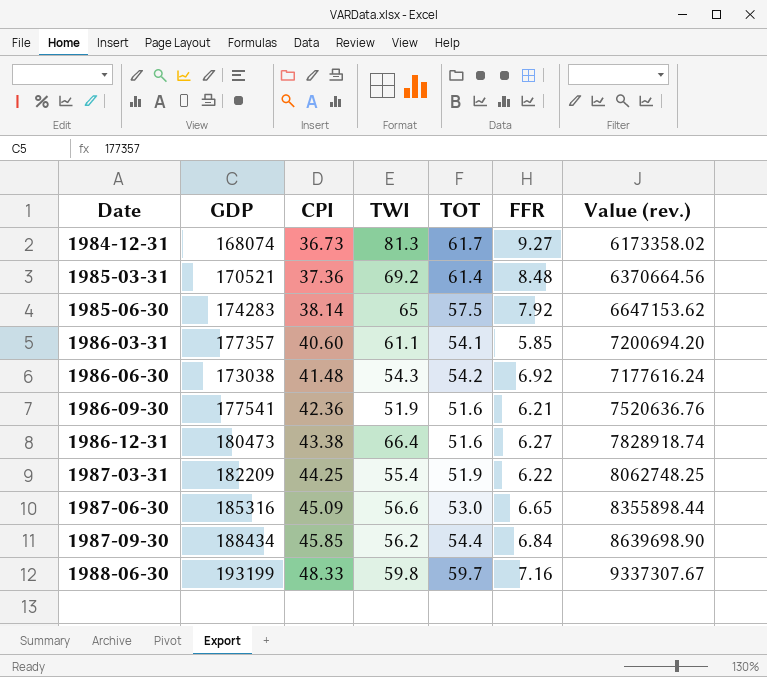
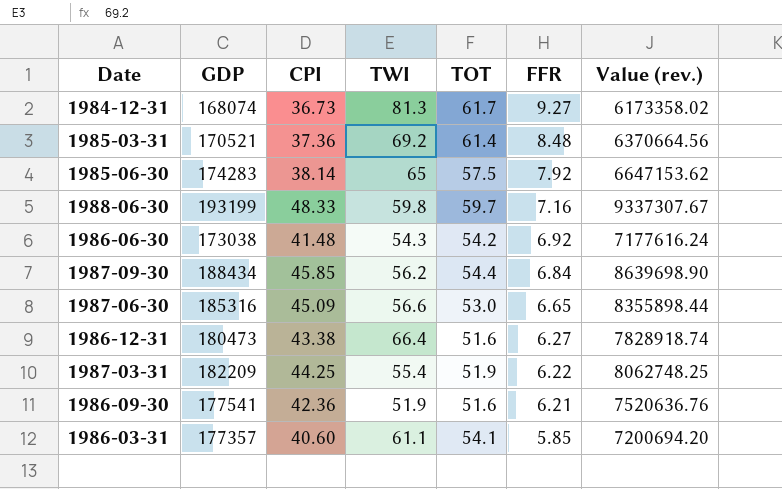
row order: Date ascending -> FFR descending

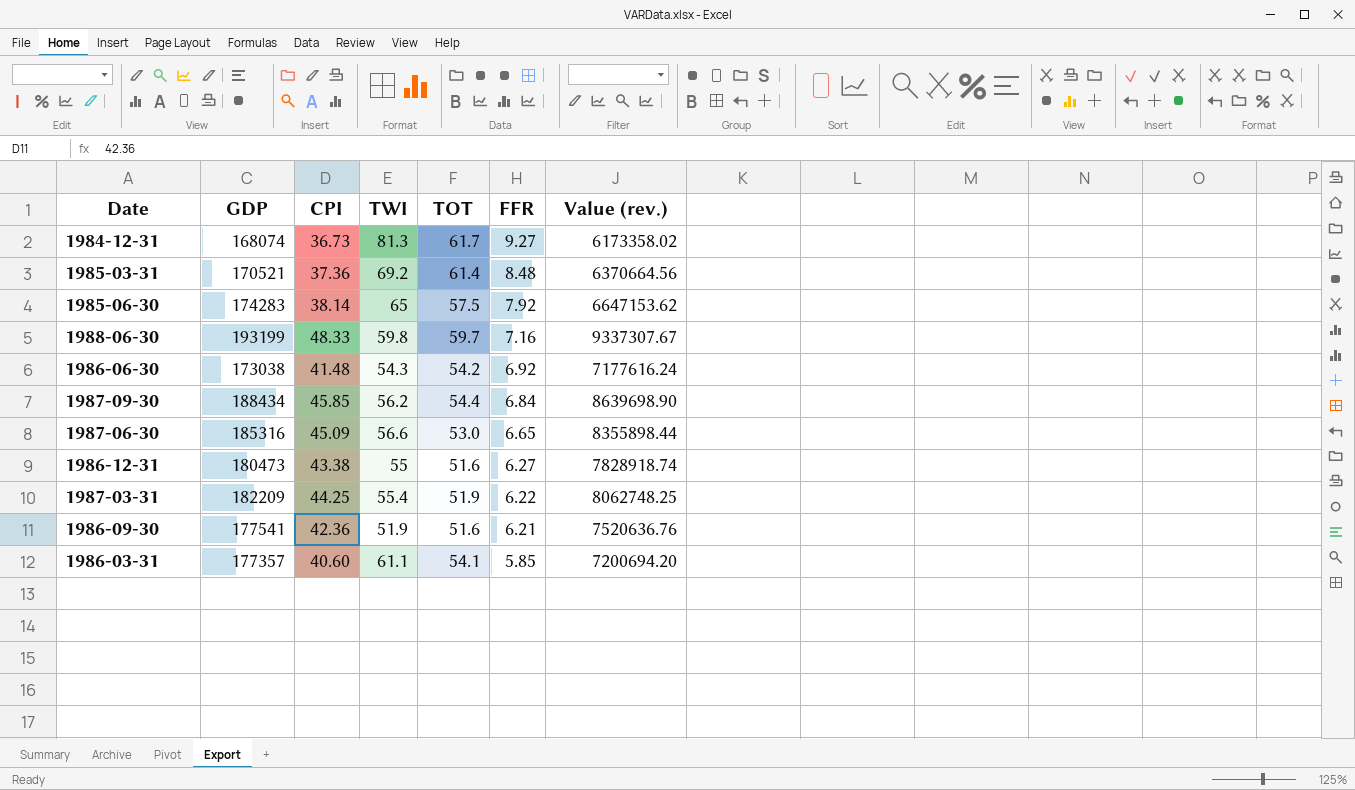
1986-12-31 | TWI: 66.4 -> 55

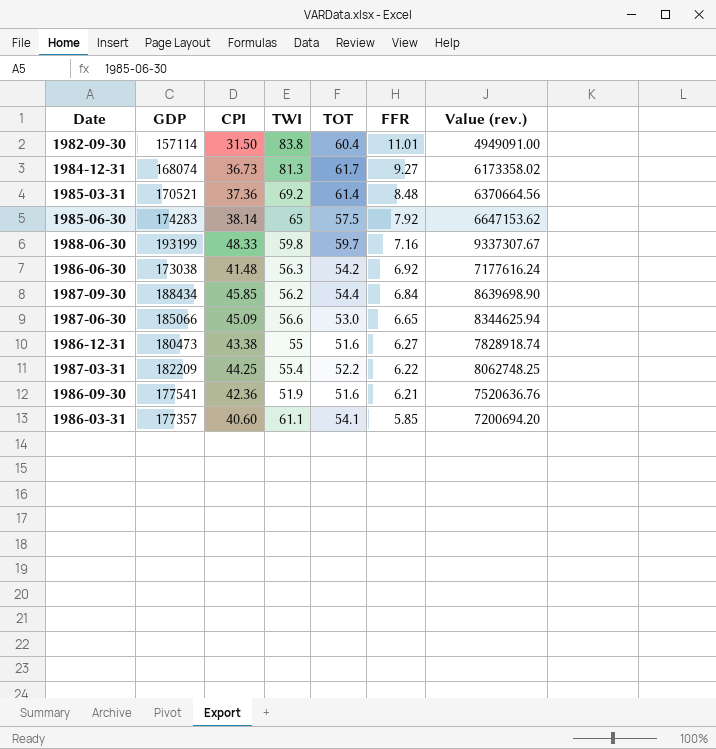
row 1982-09-30: none -> 157114 | 31.50 | 83.8 | 60.4 | 11.01 | 4949091.00
1986-06-30 | TWI: 54.3 -> 56.3
1987-06-30 | GDP: 185316 -> 185066
1987-06-30 | Value (rev.): 8355898.44 -> 8344625.94
1987-03-31 | TOT: 51.9 -> 52.2

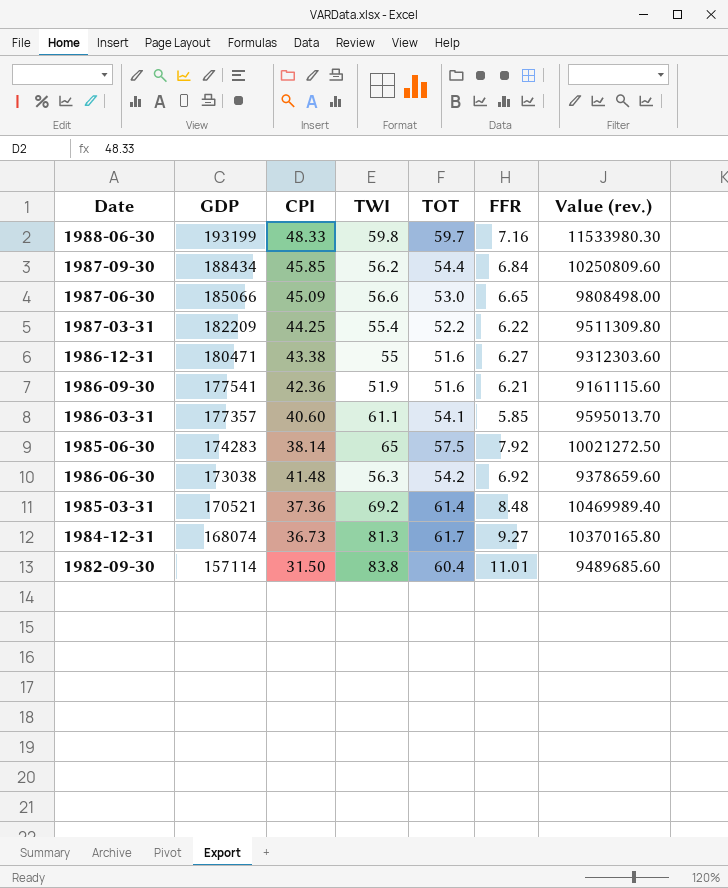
row order: FFR descending -> GDP descending
column Value (rev.) | formula: [GDP] * [CPI] -> [GDP] * [TOT]
1986-12-31 | GDP: 180473 -> 180471

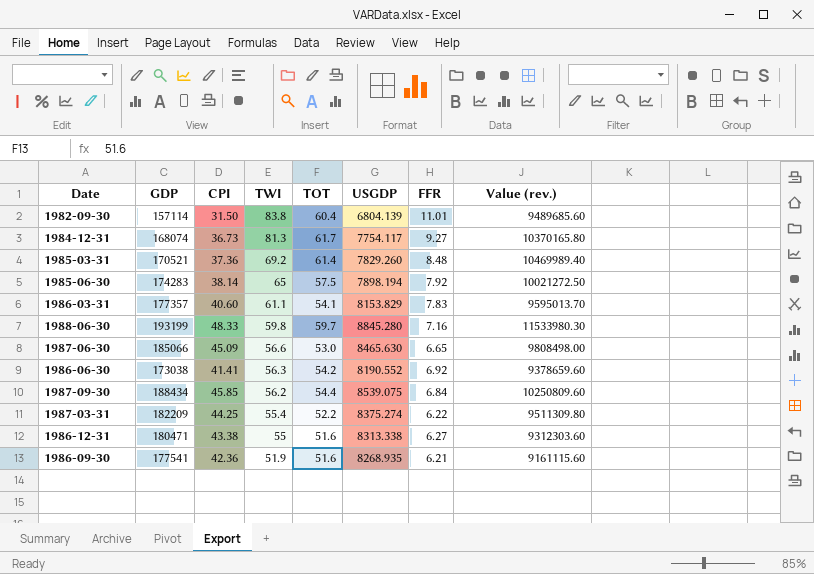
row order: GDP descending -> TWI descending
column USGDP | position: none -> 6
1986-03-31 | FFR: 5.85 -> 7.83
1986-06-30 | CPI: 41.48 -> 41.41

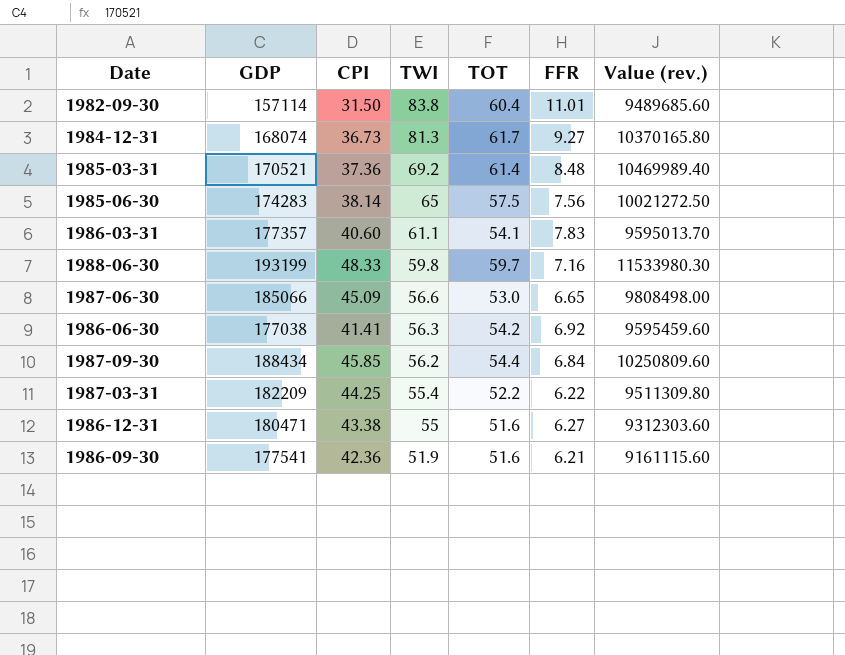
column USGDP | position: 6 -> none
1985-06-30 | FFR: 7.92 -> 7.56
1986-06-30 | GDP: 173038 -> 177038
1986-06-30 | Value (rev.): 9378659.60 -> 9595459.60

